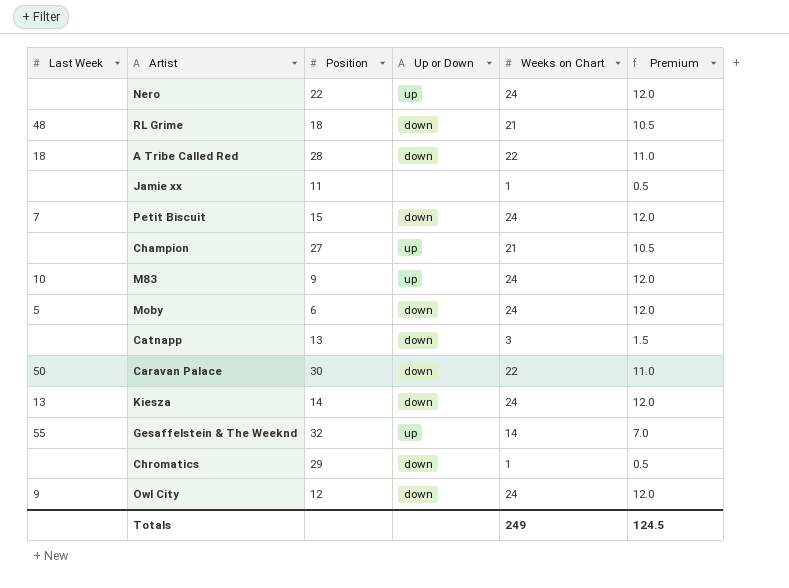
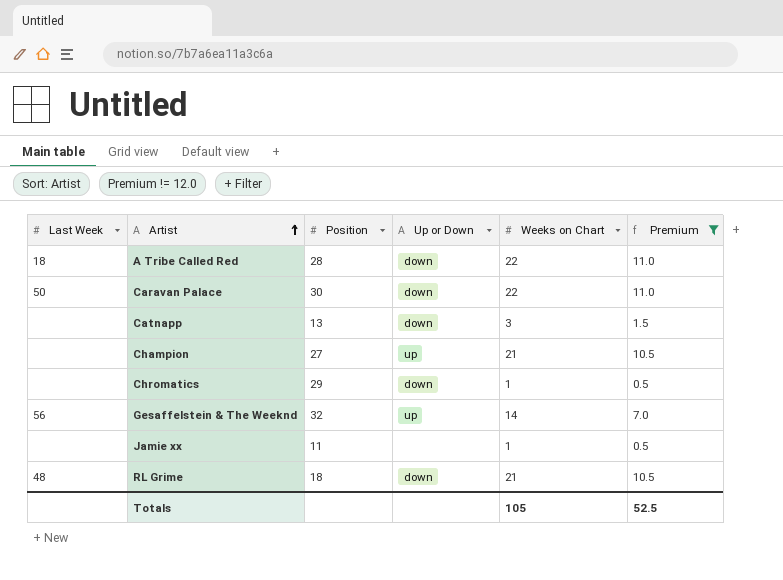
filter: none -> Premium != 12.0
row order: none -> Artist ascending
Gesaffelstein & The Weeknd | Last Week: 55 -> 56
Totals | Weeks on Chart: 249 -> 105
Totals | Premium: 124.5 -> 52.5

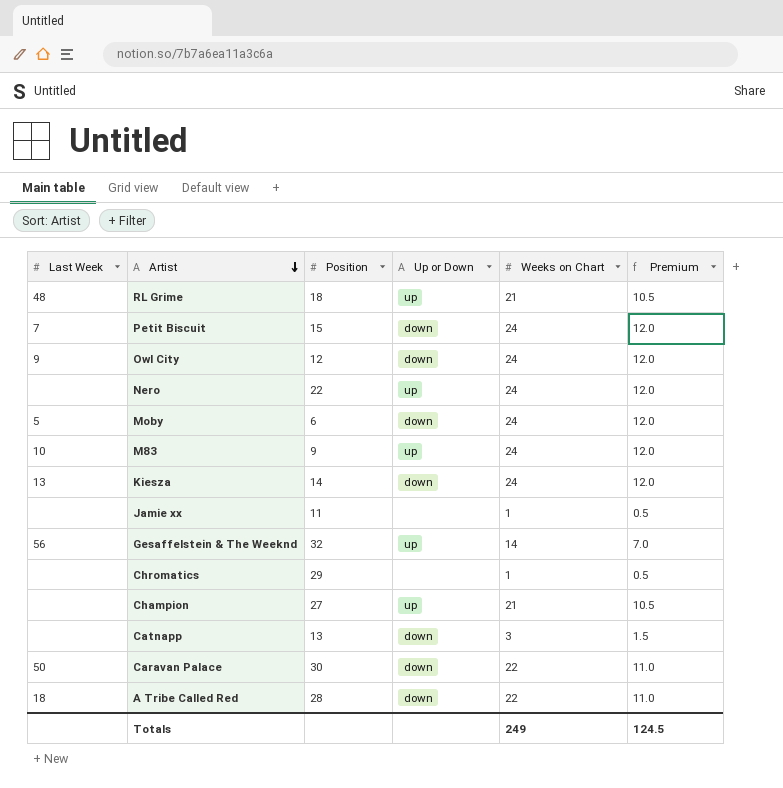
filter: Premium != 12.0 -> none
row order: Artist ascending -> Artist descending
RL Grime | Up or Down: down -> up
Chromatics | Up or Down: down -> none
Totals | Weeks on Chart: 105 -> 249
Totals | Premium: 52.5 -> 124.5

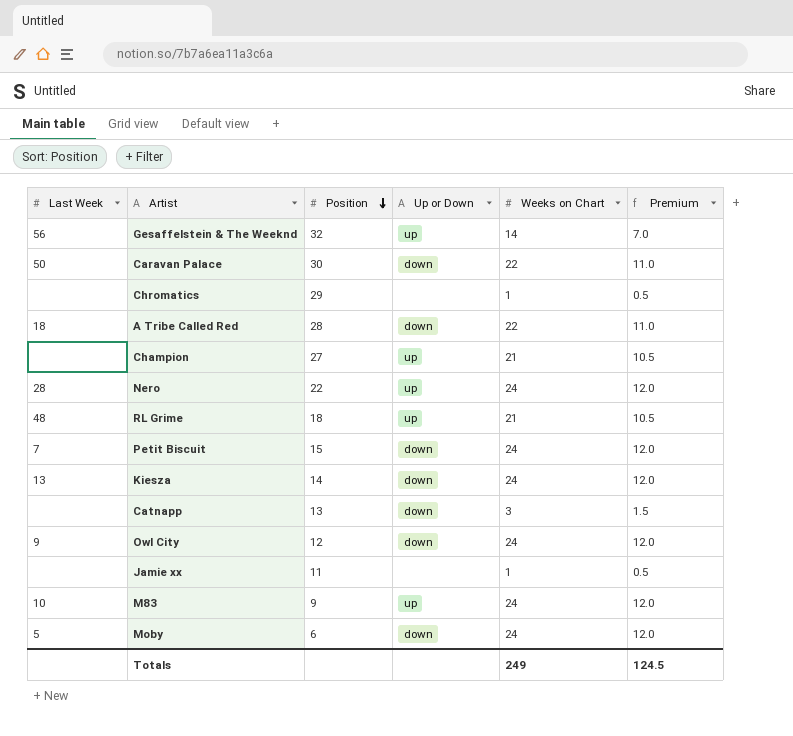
row order: Artist descending -> Position descending
Nero | Last Week: none -> 28

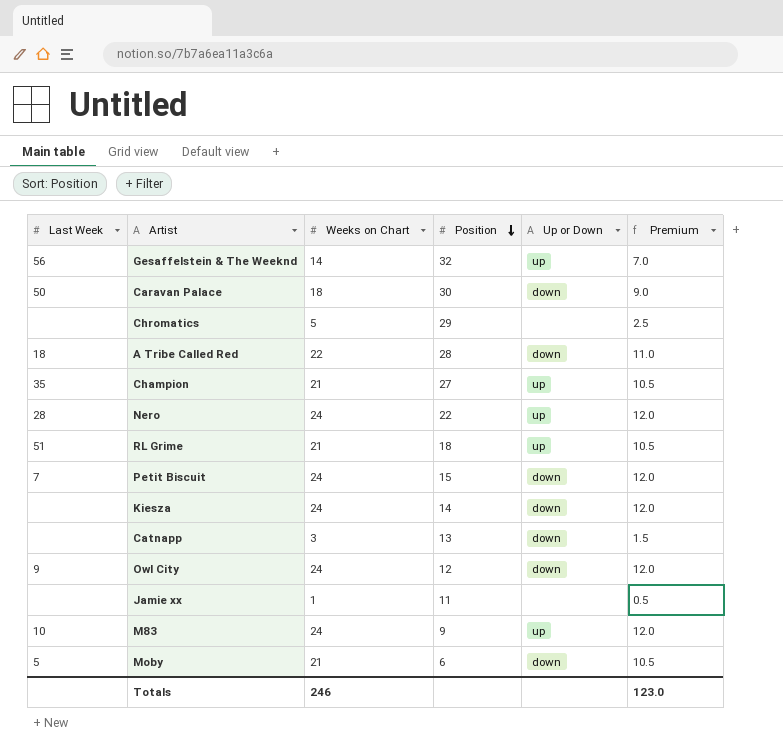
column Weeks on Chart | position: 5 -> 3
Caravan Palace | Weeks on Chart: 22 -> 18
Caravan Palace | Premium: 11.0 -> 9.0
Chromatics | Weeks on Chart: 1 -> 5
Chromatics | Premium: 0.5 -> 2.5
Champion | Last Week: none -> 35
RL Grime | Last Week: 48 -> 51
Kiesza | Last Week: 13 -> none
Moby | Weeks on Chart: 24 -> 21
Moby | Premium: 12.0 -> 10.5
Totals | Weeks on Chart: 249 -> 246
Totals | Premium: 124.5 -> 123.0

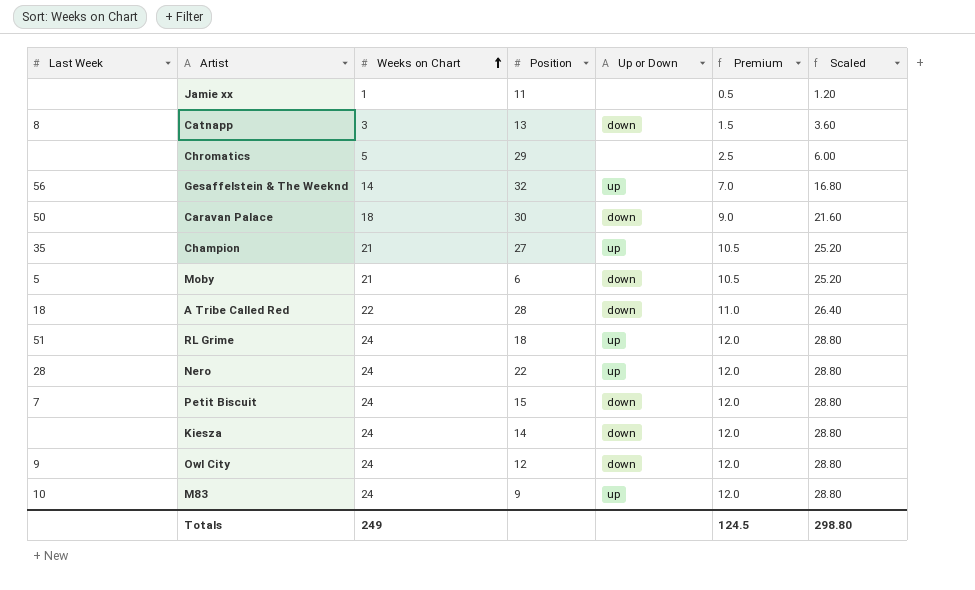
row order: Position descending -> Weeks on Chart ascending
column Scaled | formula: none -> [Weeks on Chart] * 1.2
Catnapp | Last Week: none -> 8
RL Grime | Weeks on Chart: 21 -> 24
RL Grime | Premium: 10.5 -> 12.0
Totals | Weeks on Chart: 246 -> 249
Totals | Premium: 123.0 -> 124.5

